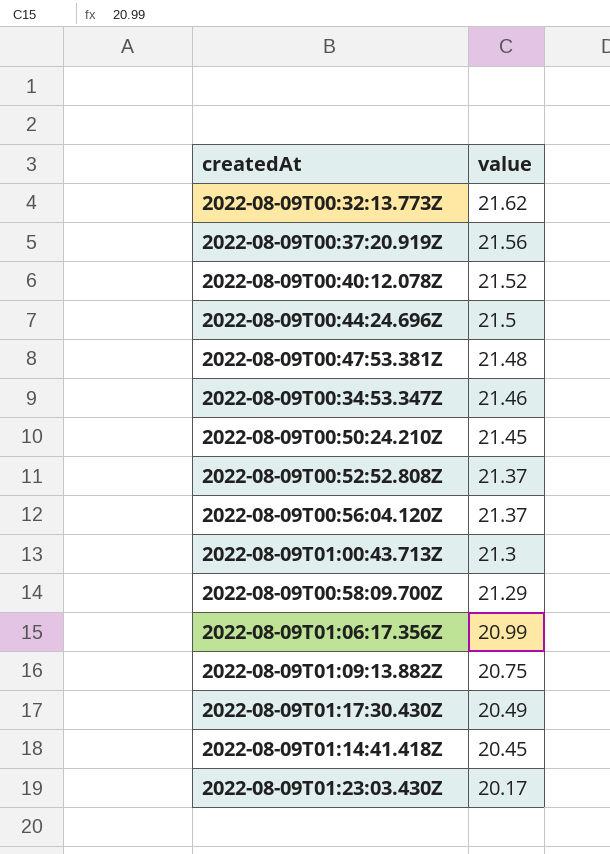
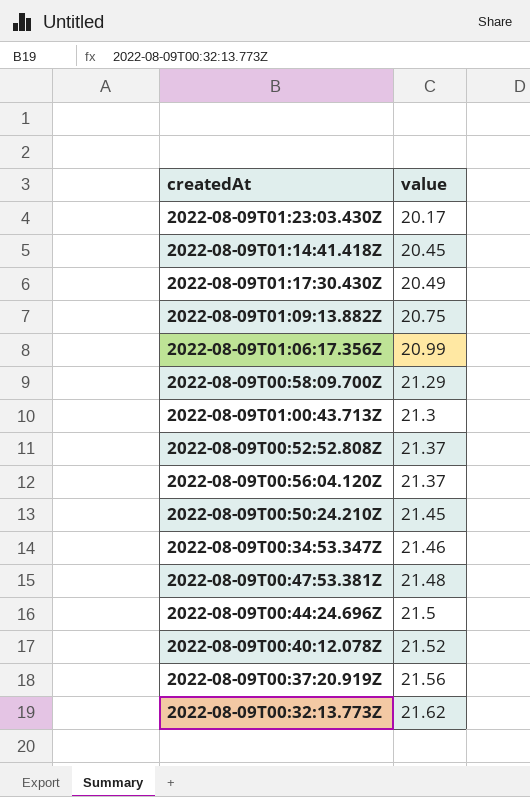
row order: value descending -> value ascending

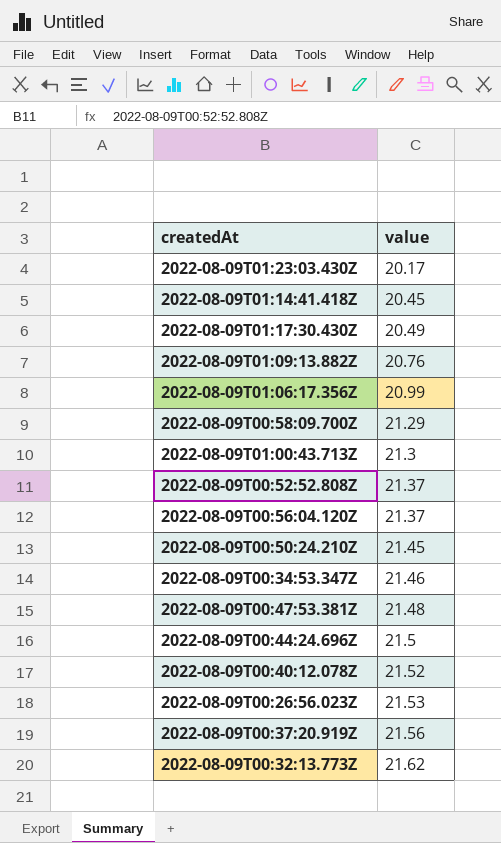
2022-08-09T01:09:13.882Z | value: 20.75 -> 20.76
row 2022-08-09T00:26:56.023Z: none -> 21.53

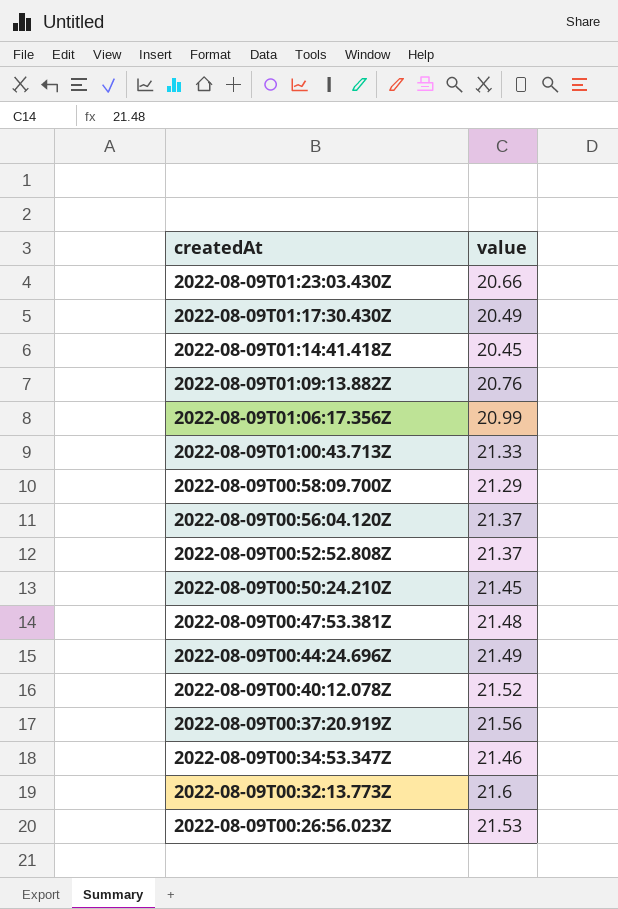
row order: value ascending -> createdAt descending
2022-08-09T01:23:03.430Z | value: 20.17 -> 20.66
2022-08-09T01:00:43.713Z | value: 21.3 -> 21.33
2022-08-09T00:44:24.696Z | value: 21.5 -> 21.49
2022-08-09T00:32:13.773Z | value: 21.62 -> 21.6

